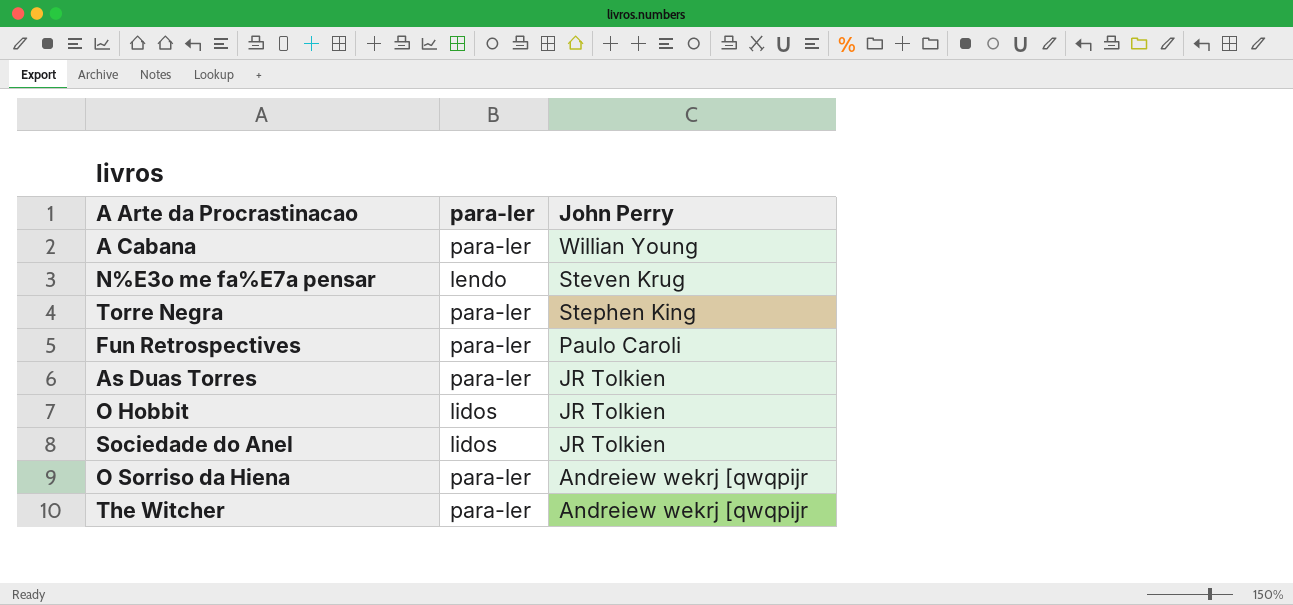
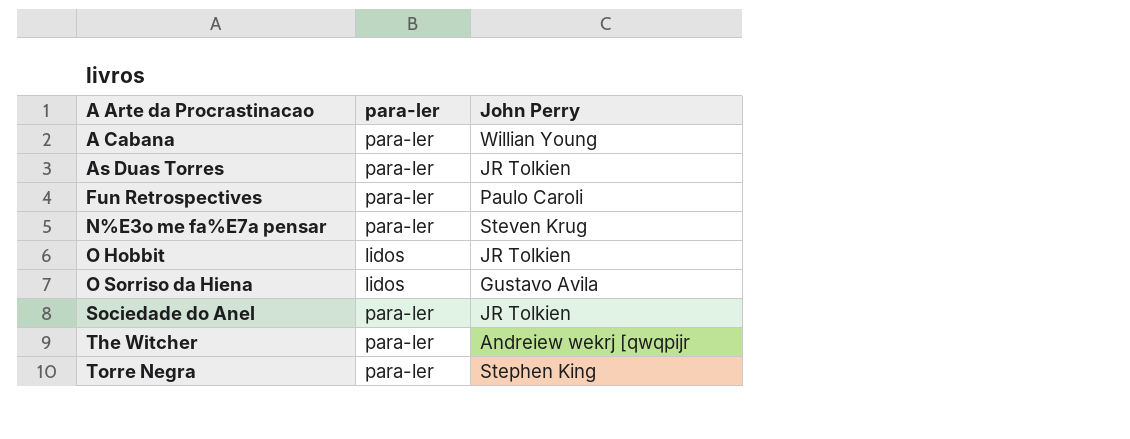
row order: John Perry descending -> A Arte da Procrastinacao ascending
N%E3o me fa%E7a pensar | para-ler: lendo -> para-ler
O Sorriso da Hiena | para-ler: para-ler -> lidos
O Sorriso da Hiena | John Perry: Andreiew wekrj [qwqpijr -> Gustavo Avila
Sociedade do Anel | para-ler: lidos -> para-ler

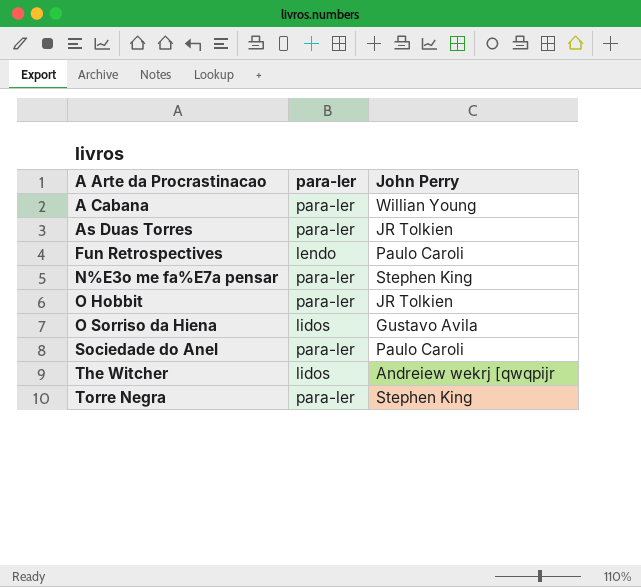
Fun Retrospectives | para-ler: para-ler -> lendo
N%E3o me fa%E7a pensar | John Perry: Steven Krug -> Stephen King
O Hobbit | para-ler: lidos -> para-ler
Sociedade do Anel | John Perry: JR Tolkien -> Paulo Caroli
The Witcher | para-ler: para-ler -> lidos

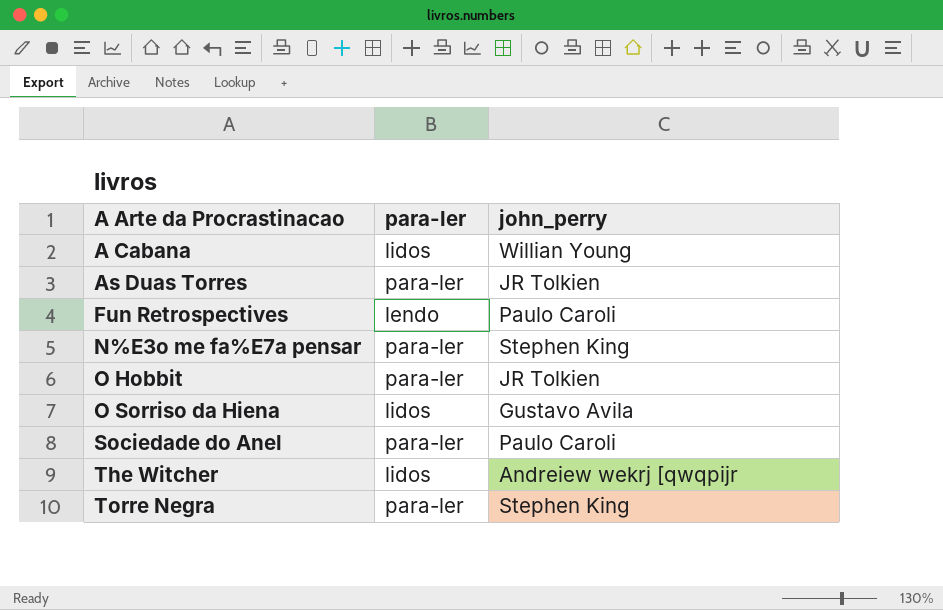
column name: John Perry -> john_perry
A Cabana | para-ler: para-ler -> lidos

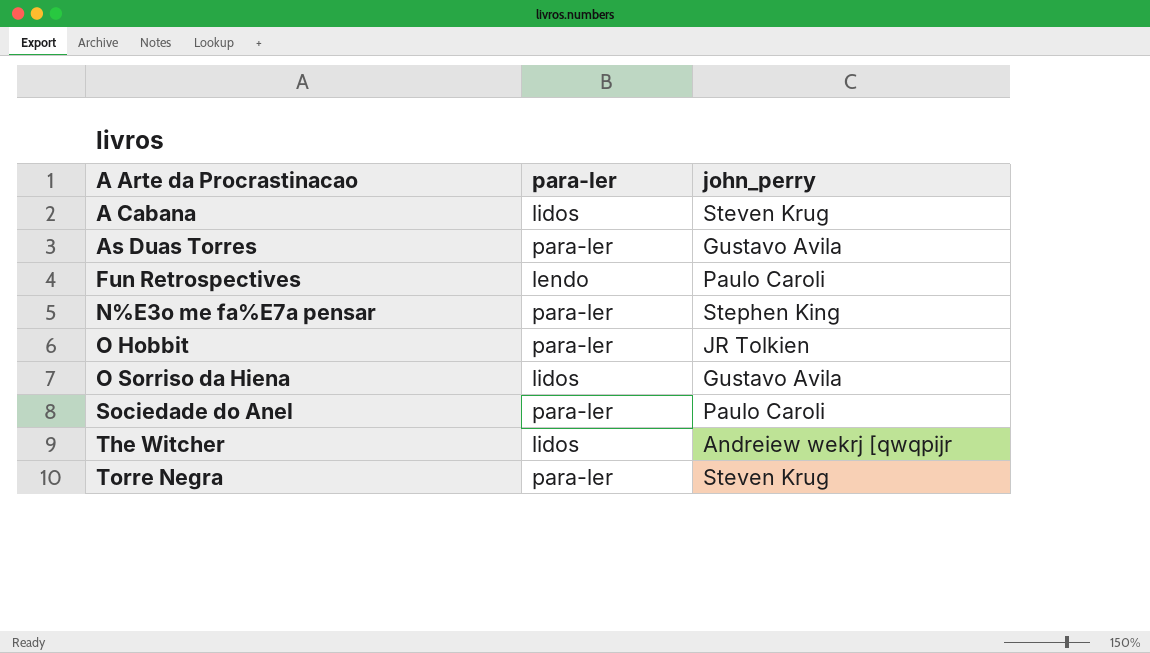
A Cabana | john_perry: Willian Young -> Steven Krug
As Duas Torres | john_perry: JR Tolkien -> Gustavo Avila
Torre Negra | john_perry: Stephen King -> Steven Krug

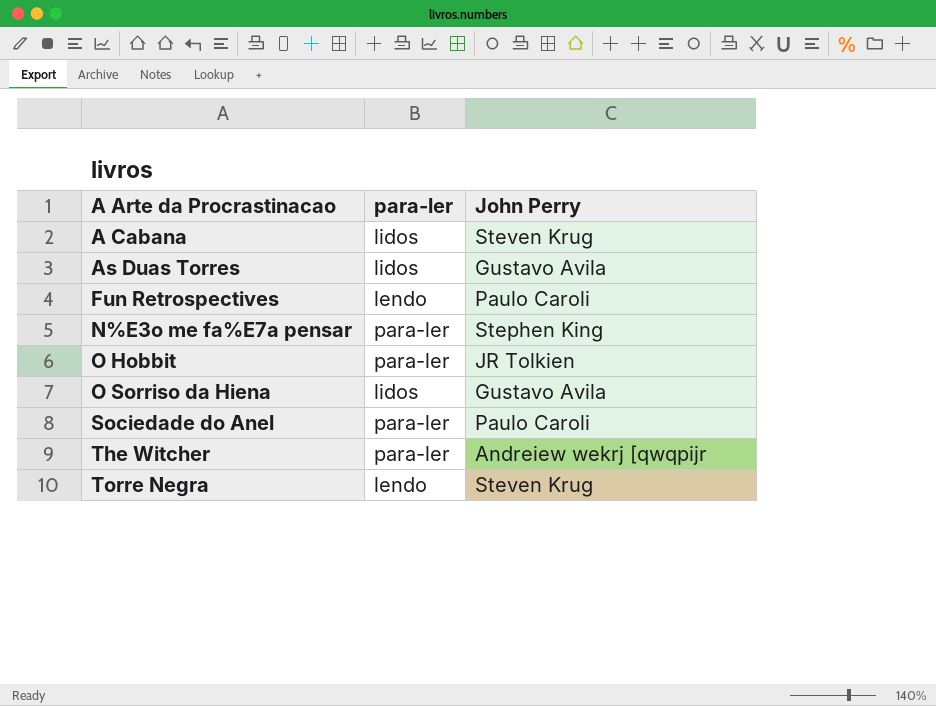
column name: john_perry -> John Perry
As Duas Torres | para-ler: para-ler -> lidos
The Witcher | para-ler: lidos -> para-ler
Torre Negra | para-ler: para-ler -> lendo

